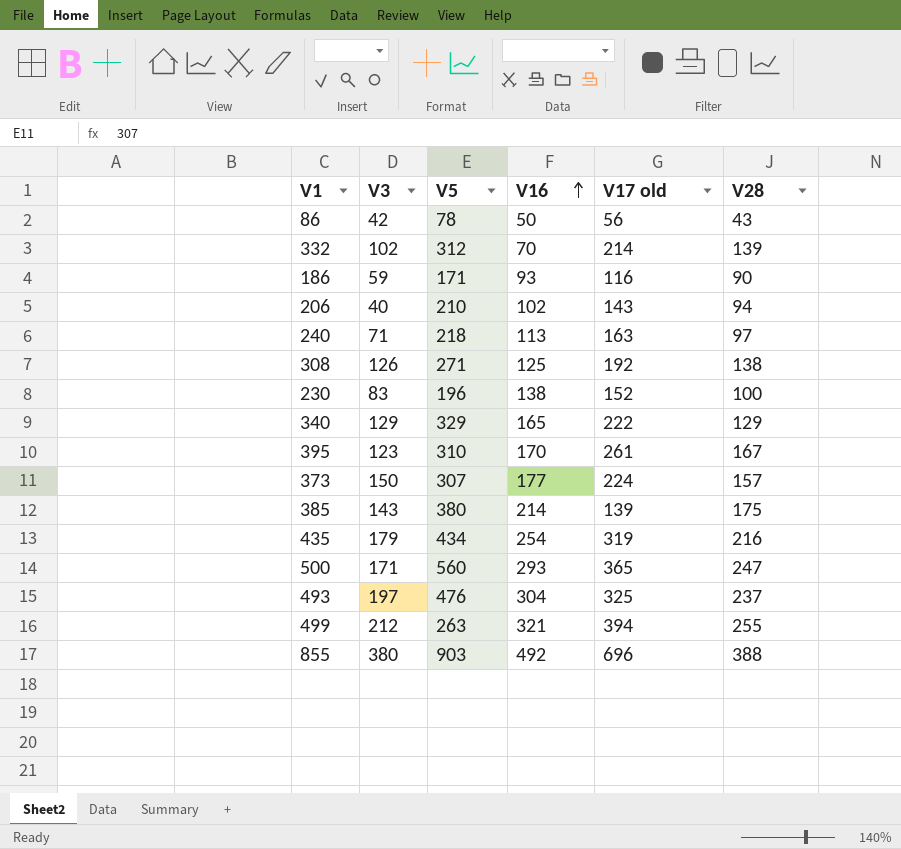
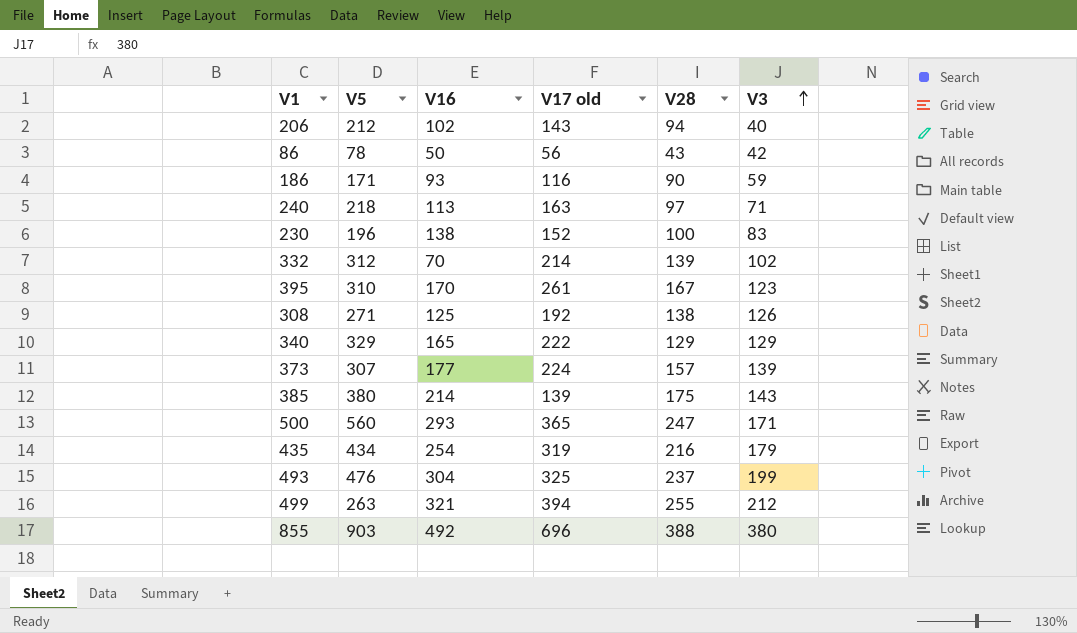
row order: V16 ascending -> V3 ascending
column V3 | position: 2 -> 6
206 | V5: 210 -> 212
373 | V3: 150 -> 139
493 | V3: 197 -> 199

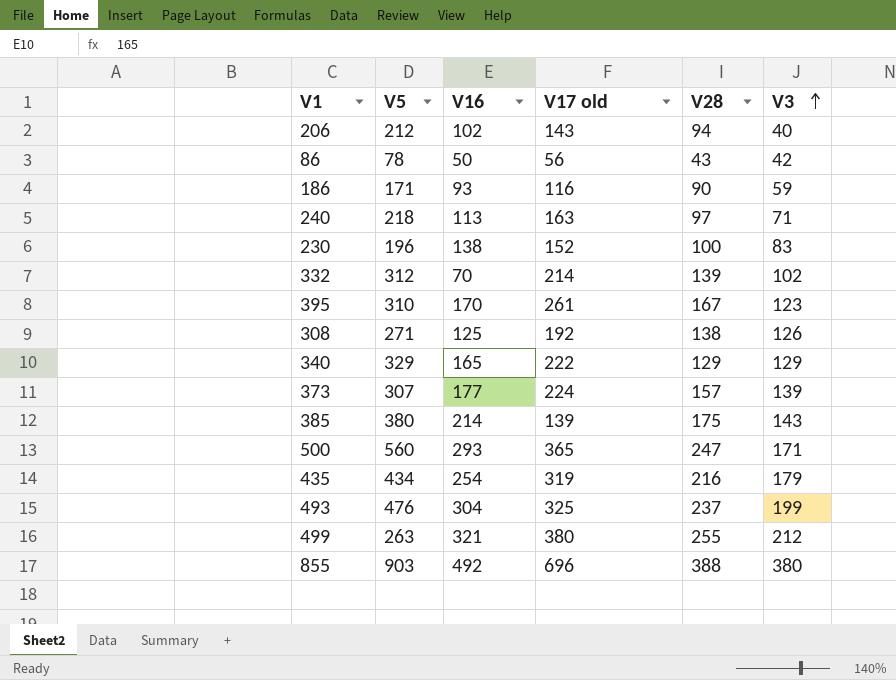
499 | V17 old: 394 -> 380

